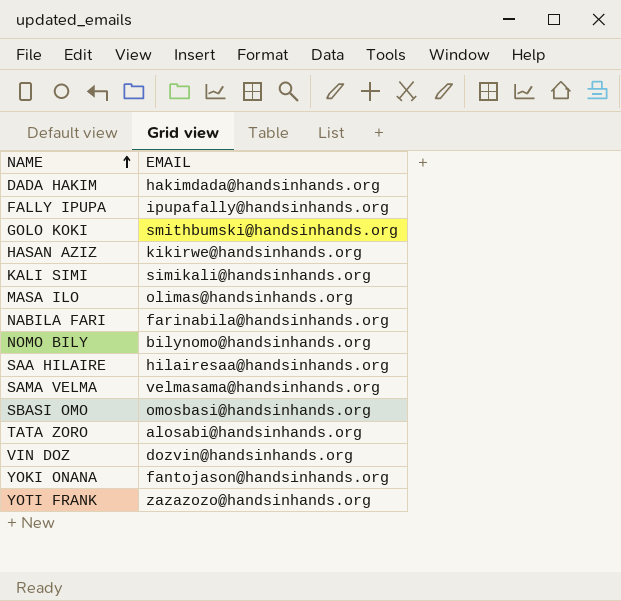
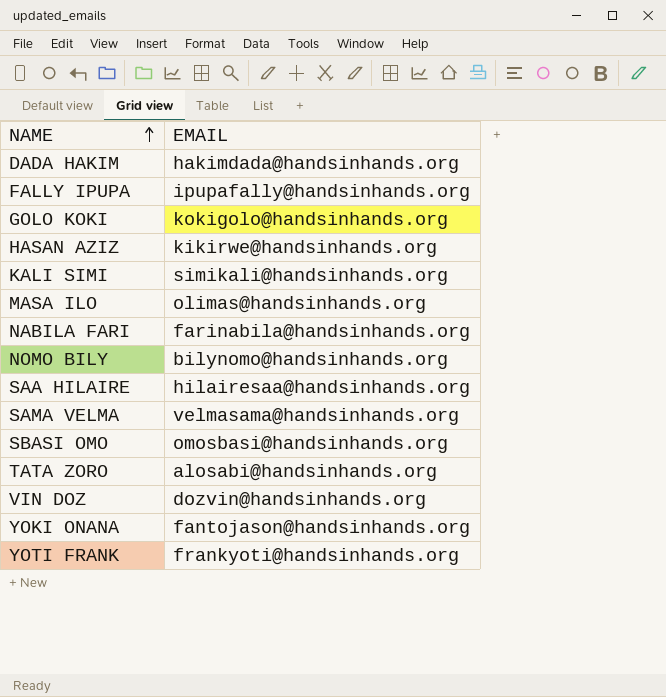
GOLO KOKI | EMAIL: smithbumski@handsinhands.org -> kokigolo@handsinhands.org
YOTI FRANK | EMAIL: zazazozo@handsinhands.org -> frankyoti@handsinhands.org

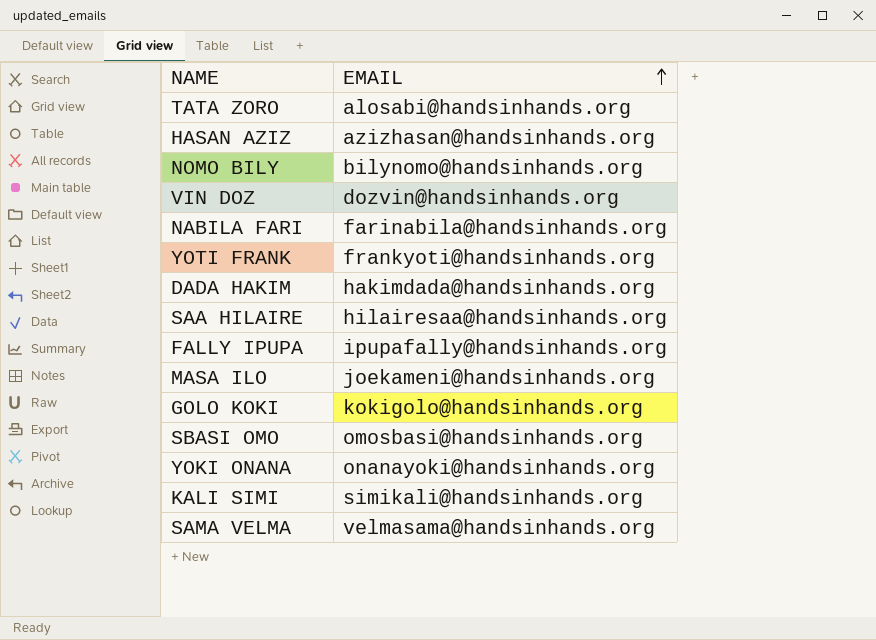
row order: NAME ascending -> EMAIL ascending
HASAN AZIZ | EMAIL: kikirwe@handsinhands.org -> azizhasan@handsinhands.org
MASA ILO | EMAIL: olimas@handsinhands.org -> joekameni@handsinhands.org
YOKI ONANA | EMAIL: fantojason@handsinhands.org -> onanayoki@handsinhands.org

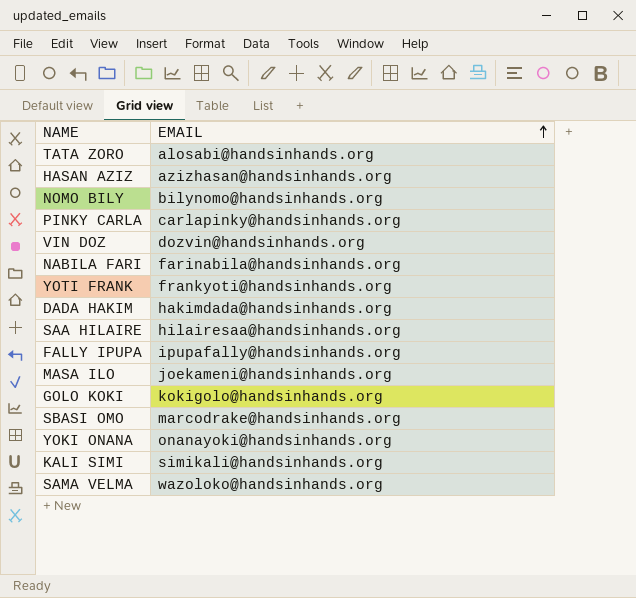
row PINKY CARLA: none -> carlapinky@handsinhands.org
SBASI OMO | EMAIL: omosbasi@handsinhands.org -> marcodrake@handsinhands.org
SAMA VELMA | EMAIL: velmasama@handsinhands.org -> wazoloko@handsinhands.org

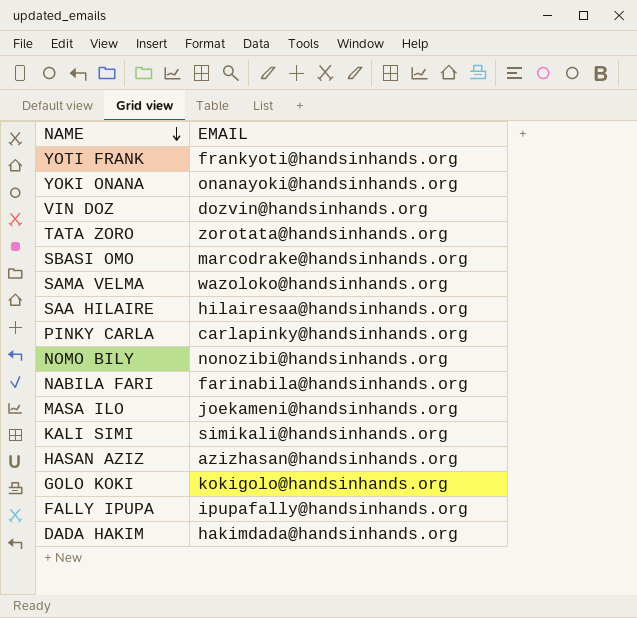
row order: EMAIL ascending -> NAME descending
TATA ZORO | EMAIL: alosabi@handsinhands.org -> zorotata@handsinhands.org
NOMO BILY | EMAIL: bilynomo@handsinhands.org -> nonozibi@handsinhands.org

